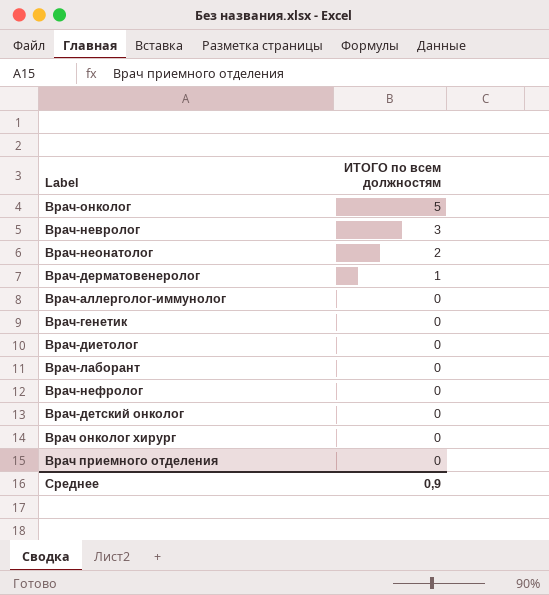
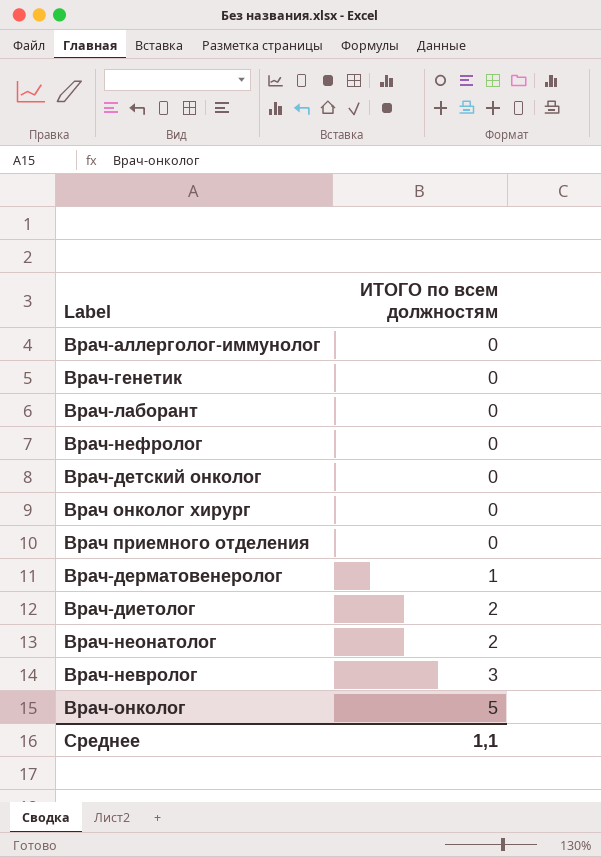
row order: ИТОГО по всем должностям descending -> ИТОГО по всем должностям ascending
Врач-диетолог | ИТОГО по всем должностям: 0 -> 2
Среднее | ИТОГО по всем должностям: 0,9 -> 1,1

